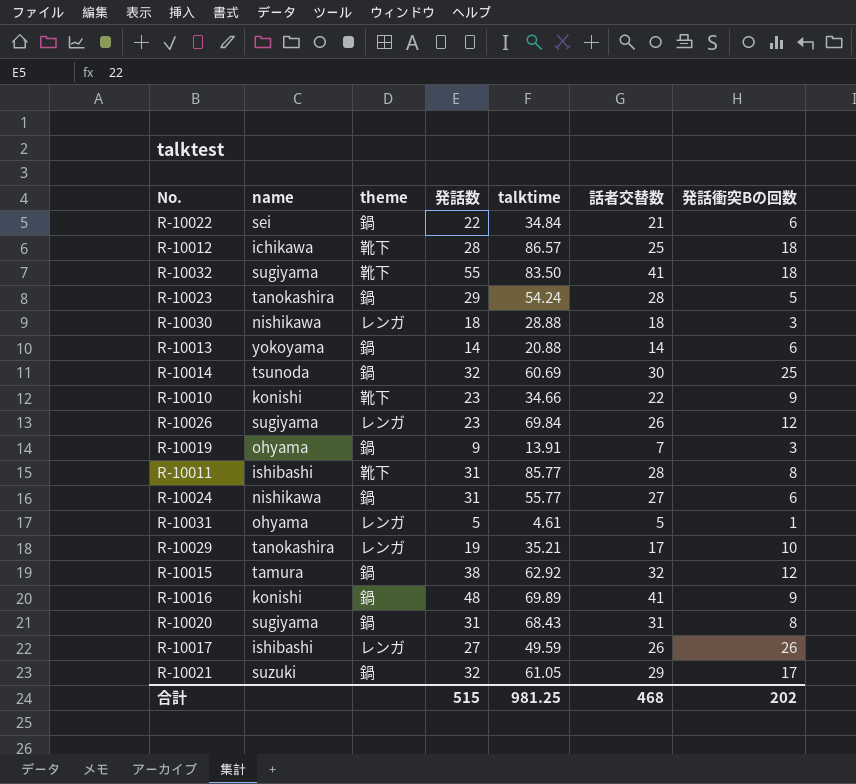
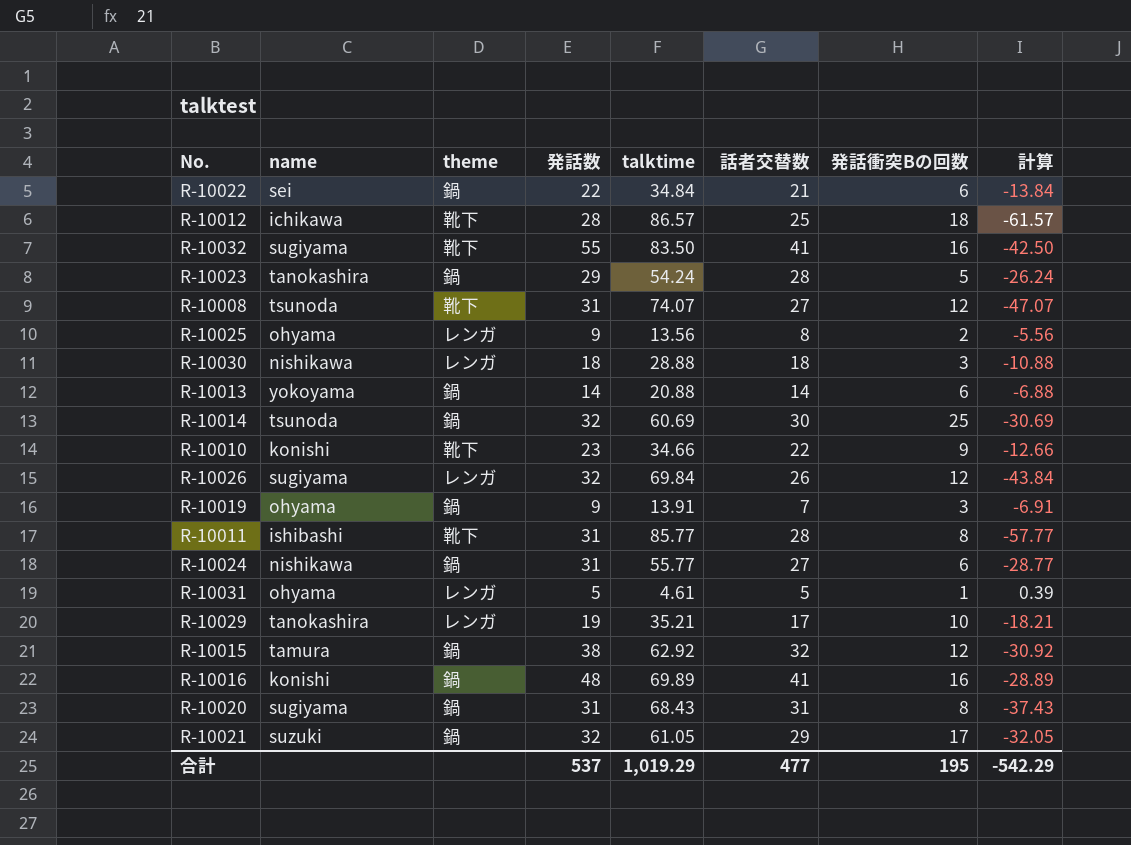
column 計算 | formula: none -> [話者交替数] - [talktime]
row R-10017: ishibashi | レンガ | 27 | 49.59 | 26 | 26 -> none
R-10032 | 発話衝突Bの回数: 18 -> 16
row R-10008: none -> tsunoda | 靴下 | 31 | 74.07 | 27 | 12 | -47.07
row R-10025: none -> ohyama | レンガ | 9 | 13.56 | 8 | 2 | -5.56
R-10026 | 発話数: 23 -> 32
R-10016 | 発話衝突Bの回数: 9 -> 16
合計 | 発話数: 515 -> 537
合計 | talktime: 981.25 -> 1,019.29
合計 | 話者交替数: 468 -> 477
合計 | 発話衝突Bの回数: 202 -> 195

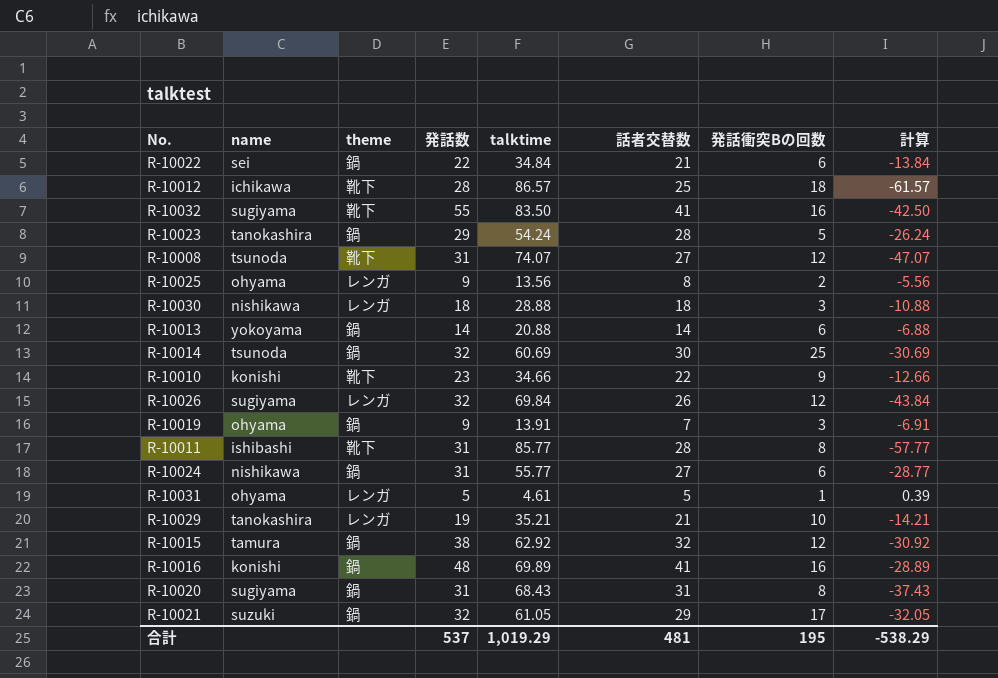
R-10029 | 話者交替数: 17 -> 21
R-10029 | 計算: -18.21 -> -14.21
合計 | 話者交替数: 477 -> 481
合計 | 計算: -542.29 -> -538.29

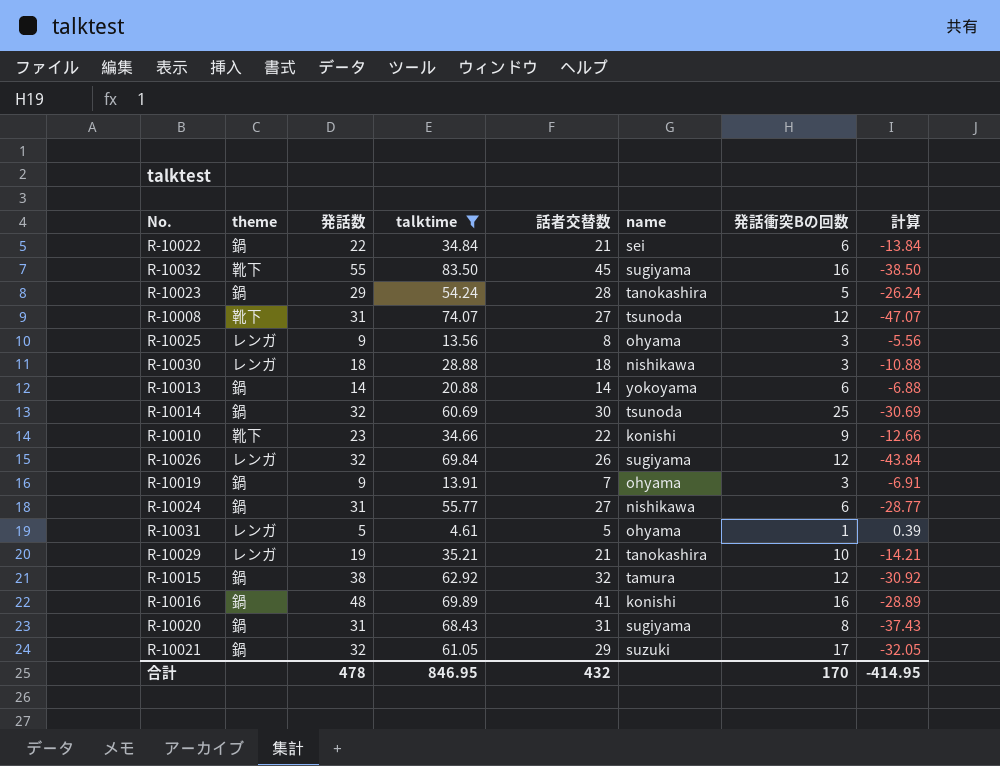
filter: none -> talktime <= 83.50
column name | position: 2 -> 6
R-10032 | 話者交替数: 41 -> 45
R-10032 | 計算: -42.50 -> -38.50
R-10025 | 発話衝突Bの回数: 2 -> 3
合計 | 発話数: 537 -> 478
合計 | talktime: 1,019.29 -> 846.95
合計 | 話者交替数: 481 -> 432
合計 | 発話衝突Bの回数: 195 -> 170
合計 | 計算: -538.29 -> -414.95

